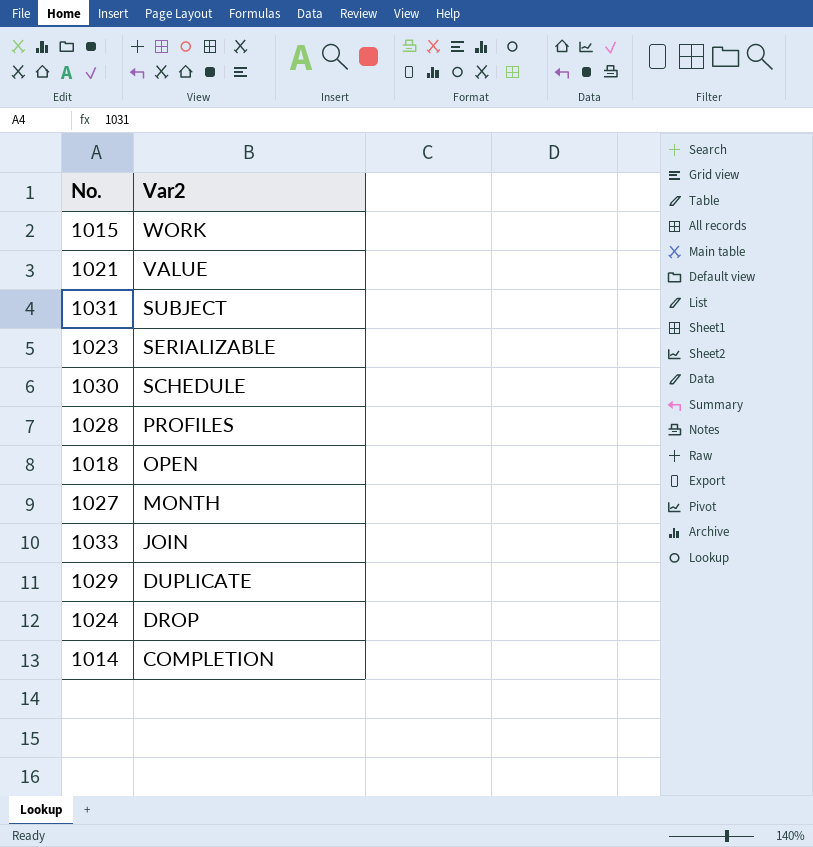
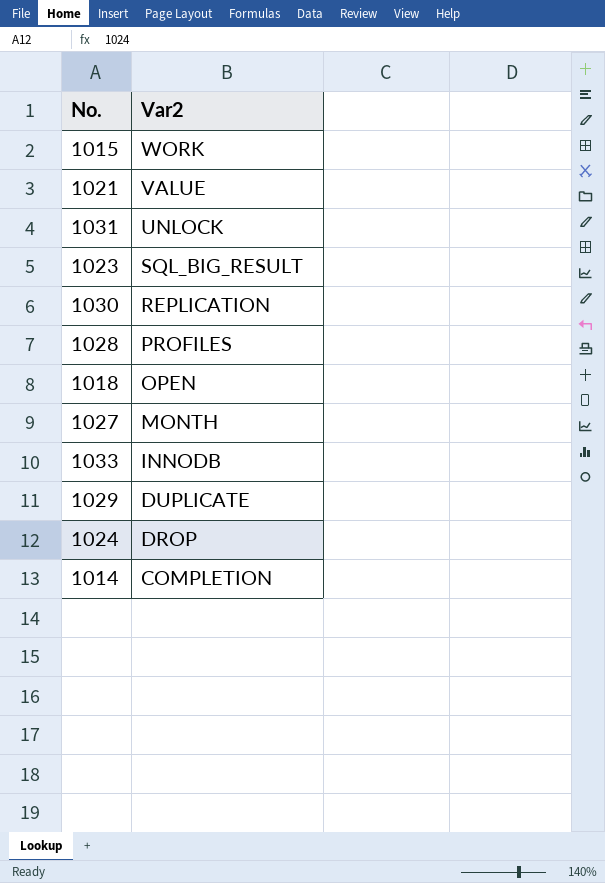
1031 | Var2: SUBJECT -> UNLOCK
1023 | Var2: SERIALIZABLE -> SQL_BIG_RESULT
1030 | Var2: SCHEDULE -> REPLICATION
1033 | Var2: JOIN -> INNODB

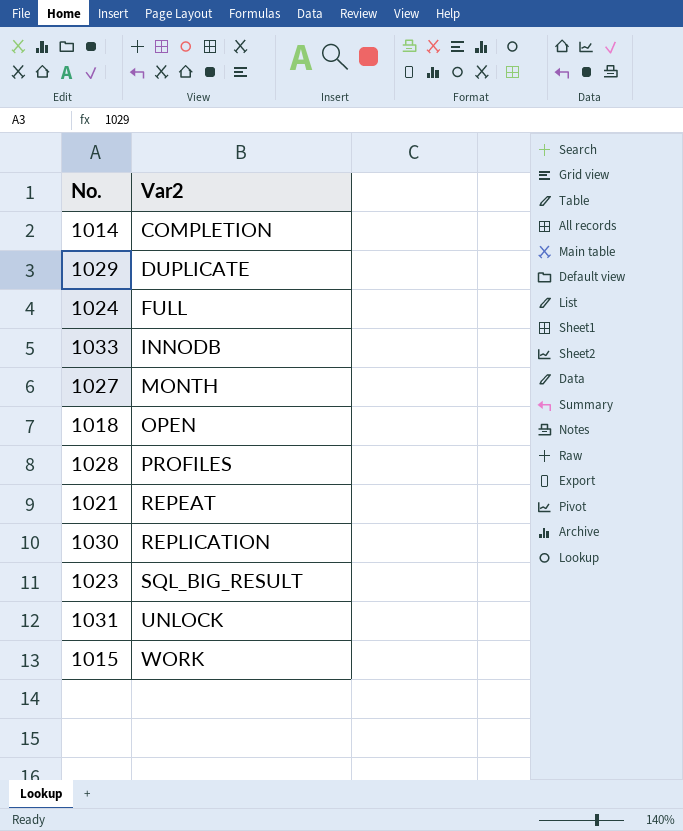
row order: Var2 descending -> Var2 ascending
1024 | Var2: DROP -> FULL
1021 | Var2: VALUE -> REPEAT

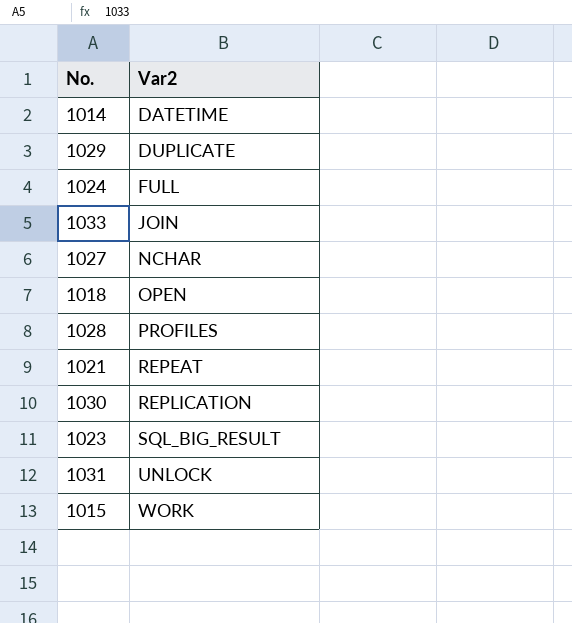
1014 | Var2: COMPLETION -> DATETIME
1033 | Var2: INNODB -> JOIN
1027 | Var2: MONTH -> NCHAR

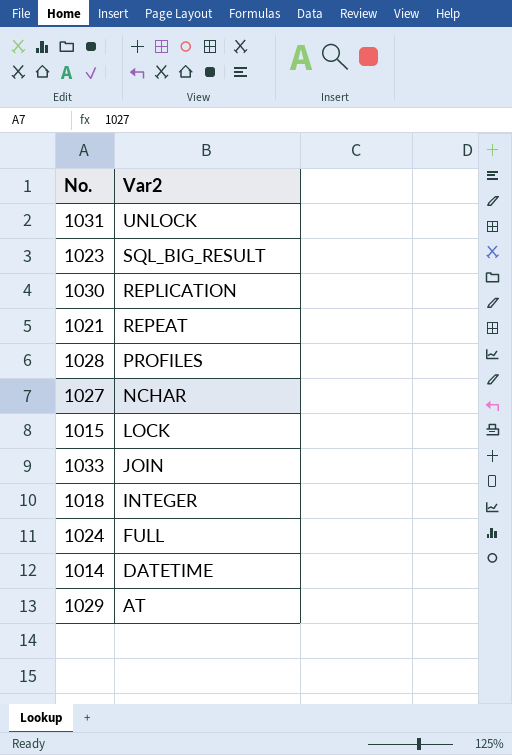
row order: Var2 ascending -> Var2 descending
1015 | Var2: WORK -> LOCK
1018 | Var2: OPEN -> INTEGER
1029 | Var2: DUPLICATE -> AT

